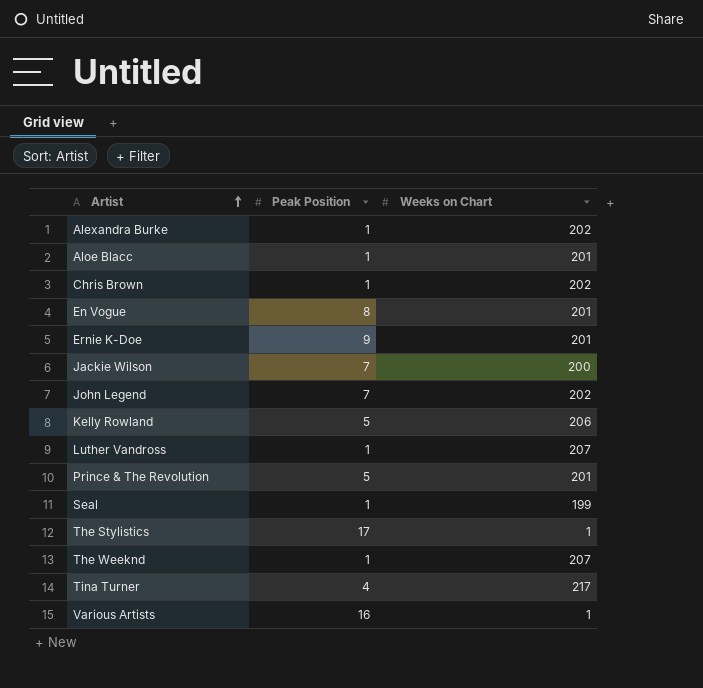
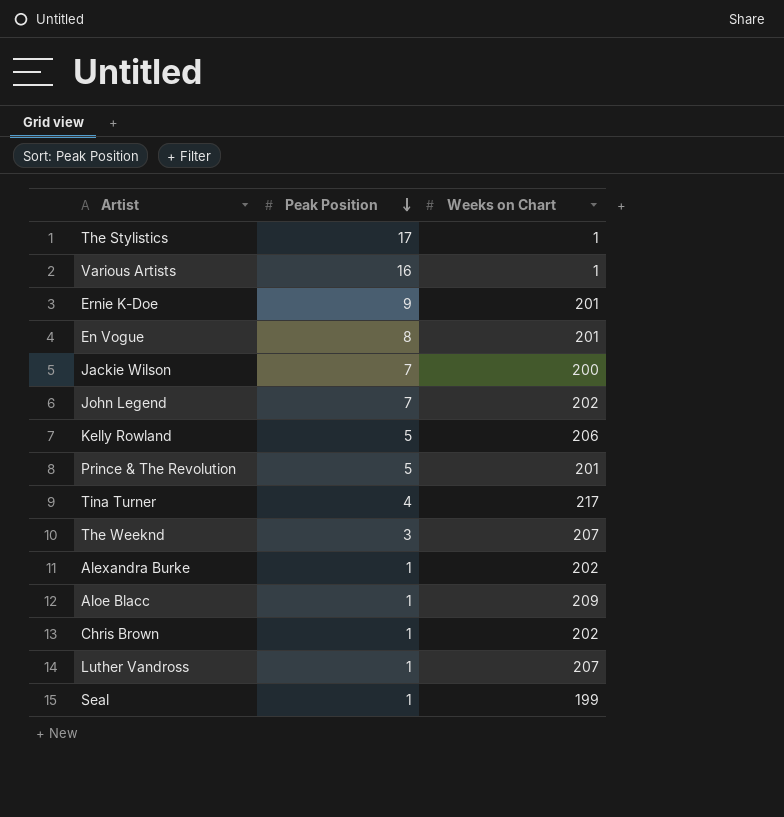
row order: Artist ascending -> Peak Position descending
The Weeknd | Peak Position: 1 -> 3
Aloe Blacc | Weeks on Chart: 201 -> 209

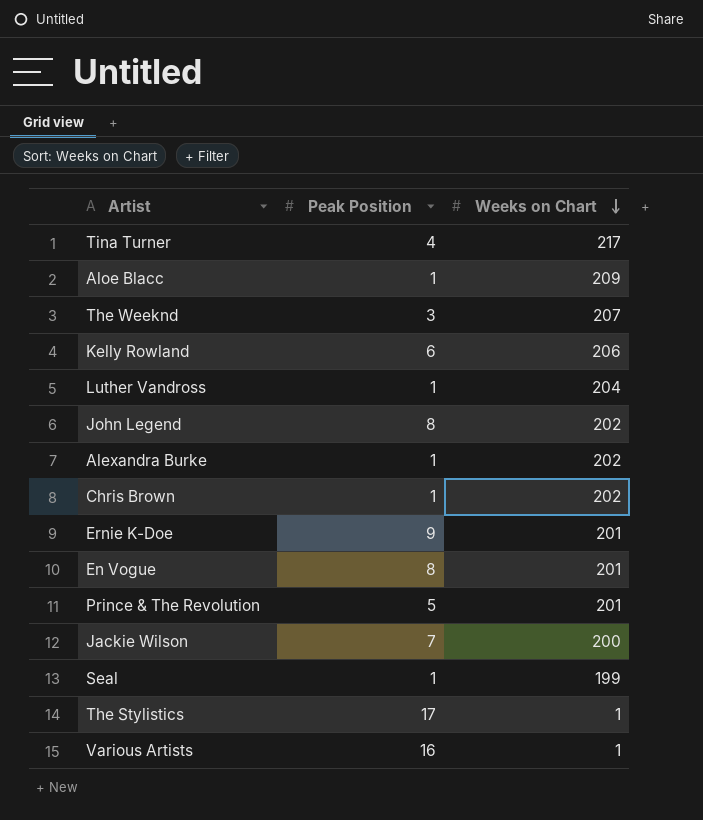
row order: Peak Position descending -> Weeks on Chart descending
Kelly Rowland | Peak Position: 5 -> 6
Luther Vandross | Weeks on Chart: 207 -> 204
John Legend | Peak Position: 7 -> 8

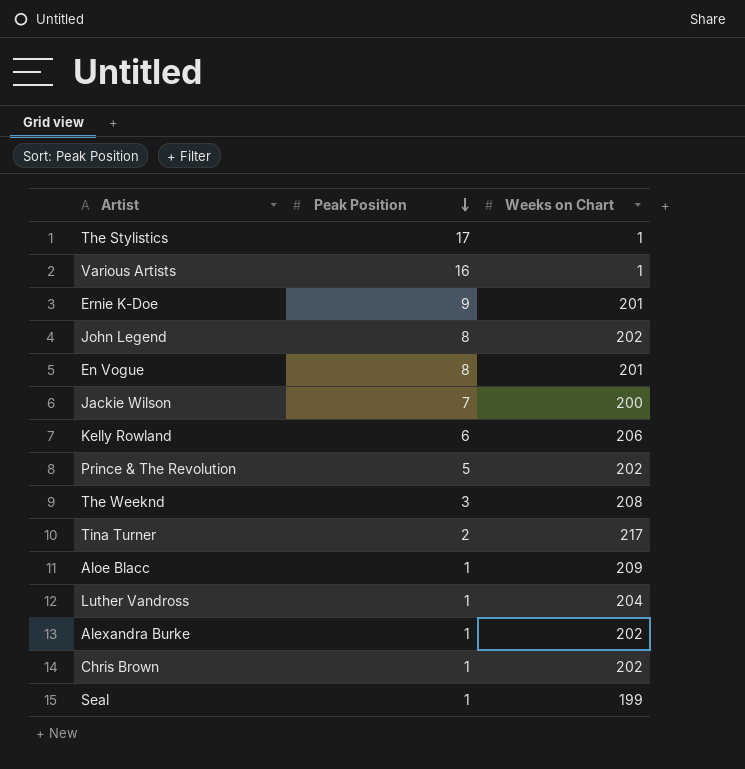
row order: Weeks on Chart descending -> Peak Position descending
Prince & The Revolution | Weeks on Chart: 201 -> 202
The Weeknd | Weeks on Chart: 207 -> 208
Tina Turner | Peak Position: 4 -> 2

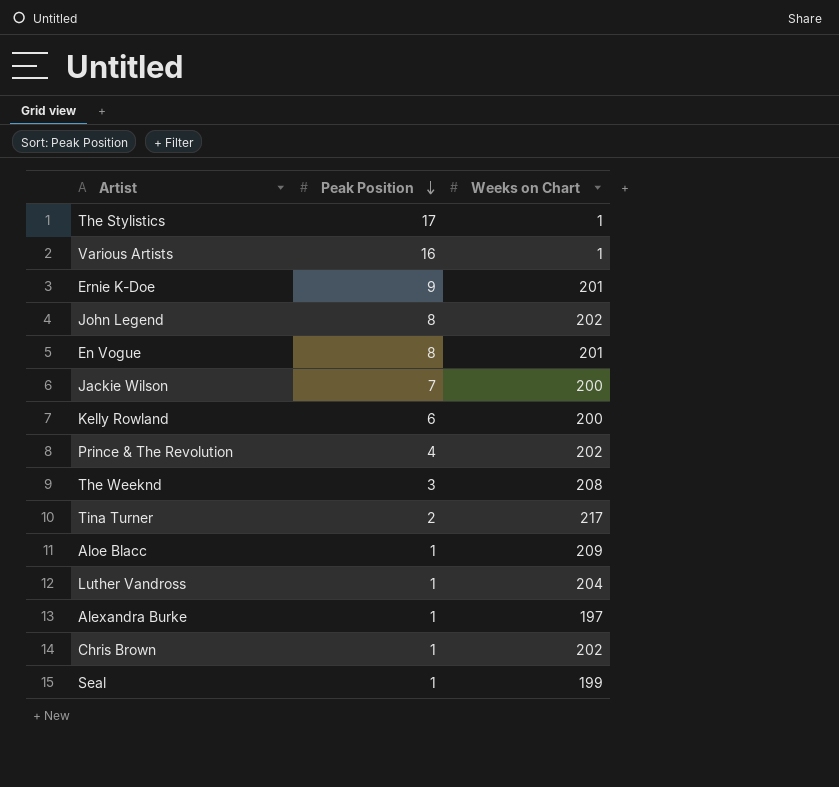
Kelly Rowland | Weeks on Chart: 206 -> 200
Prince & The Revolution | Peak Position: 5 -> 4
Alexandra Burke | Weeks on Chart: 202 -> 197

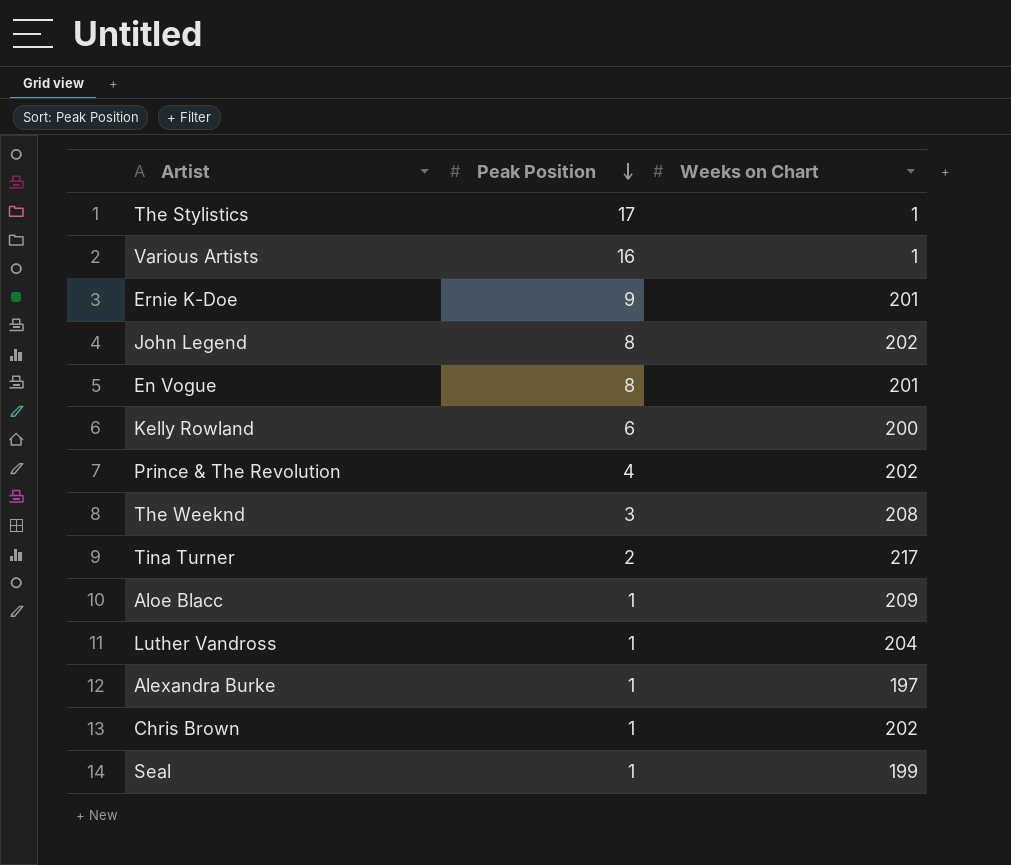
row Jackie Wilson: 7 | 200 -> none

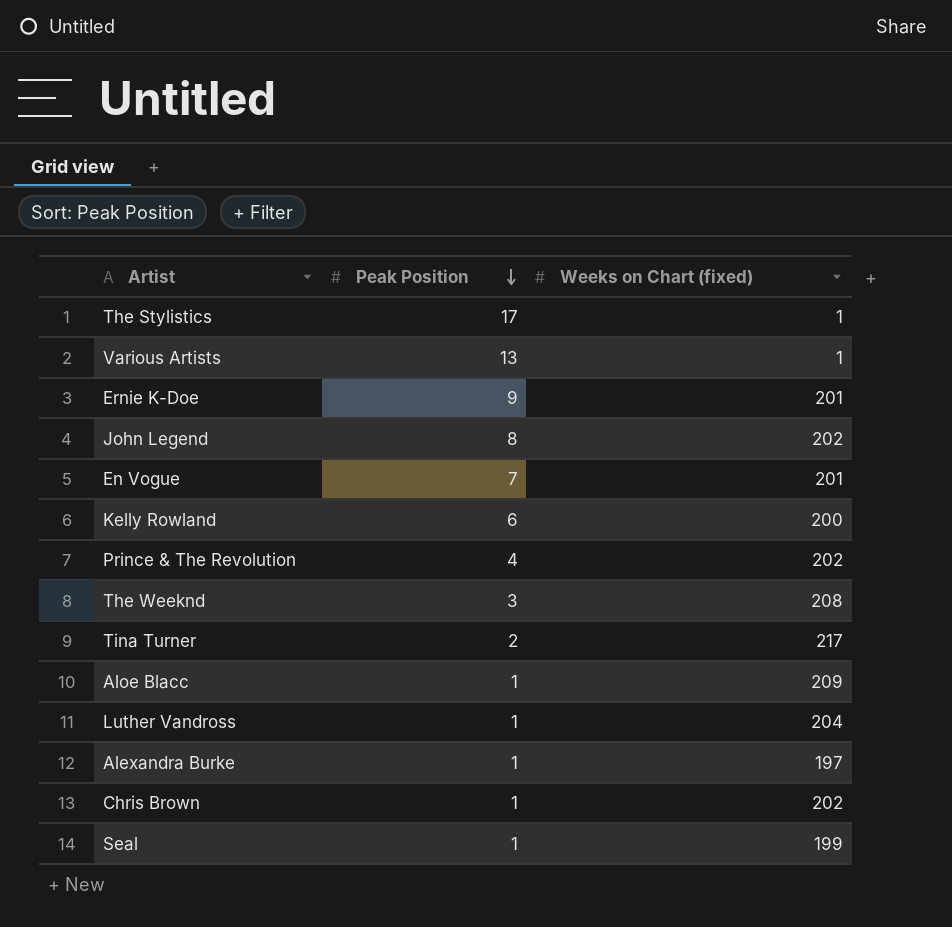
column name: Weeks on Chart -> Weeks on Chart (fixed)
Various Artists | Peak Position: 16 -> 13
En Vogue | Peak Position: 8 -> 7

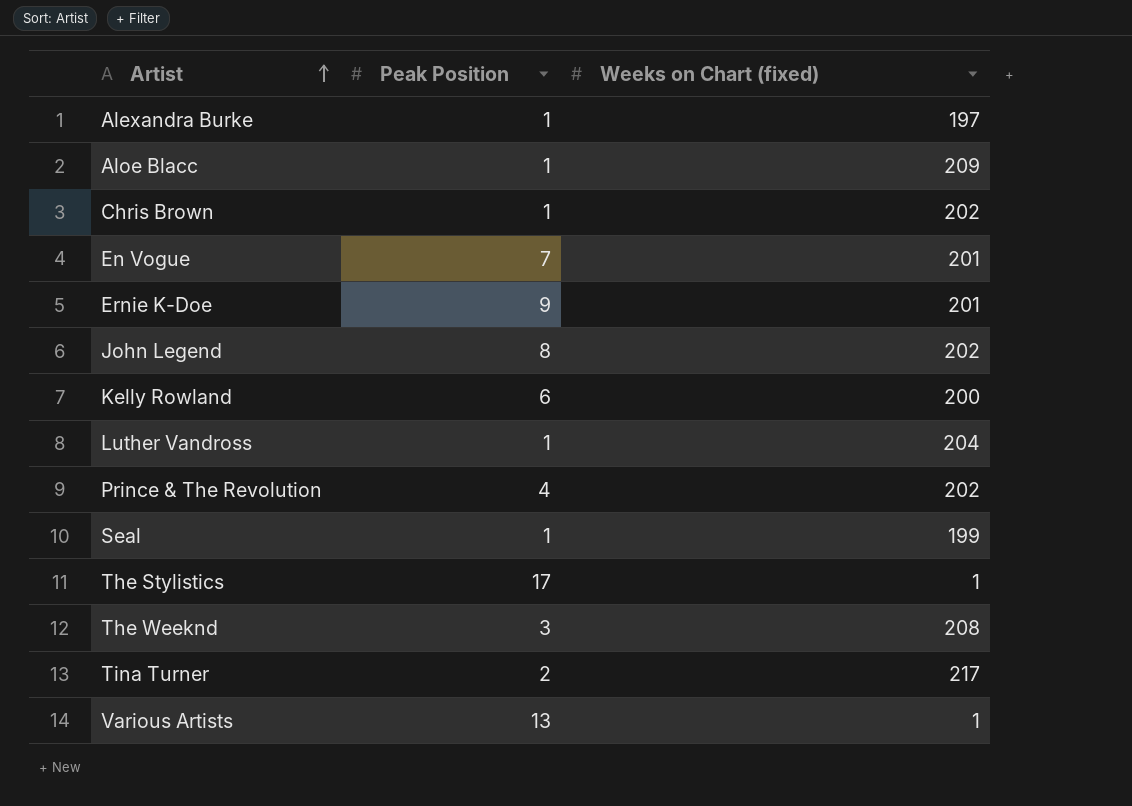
row order: Peak Position descending -> Artist ascending

